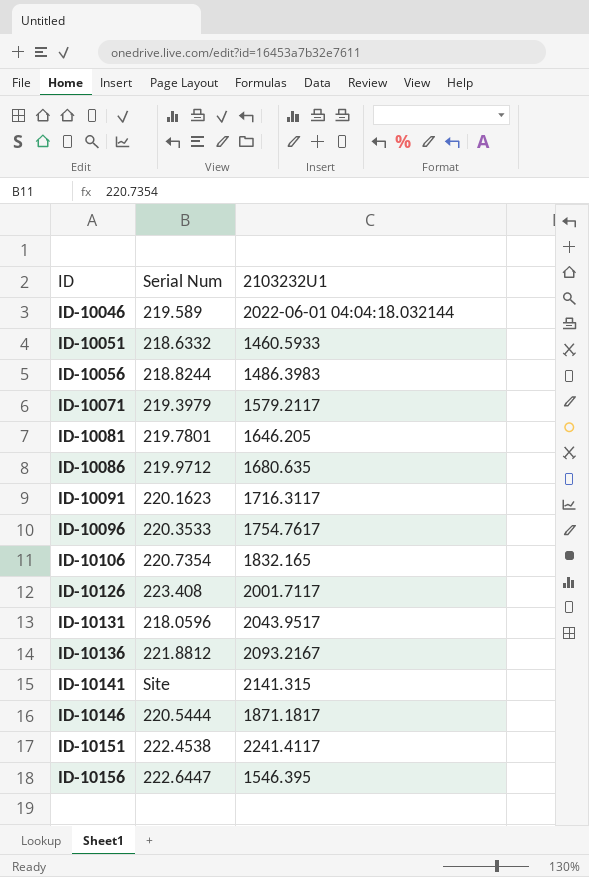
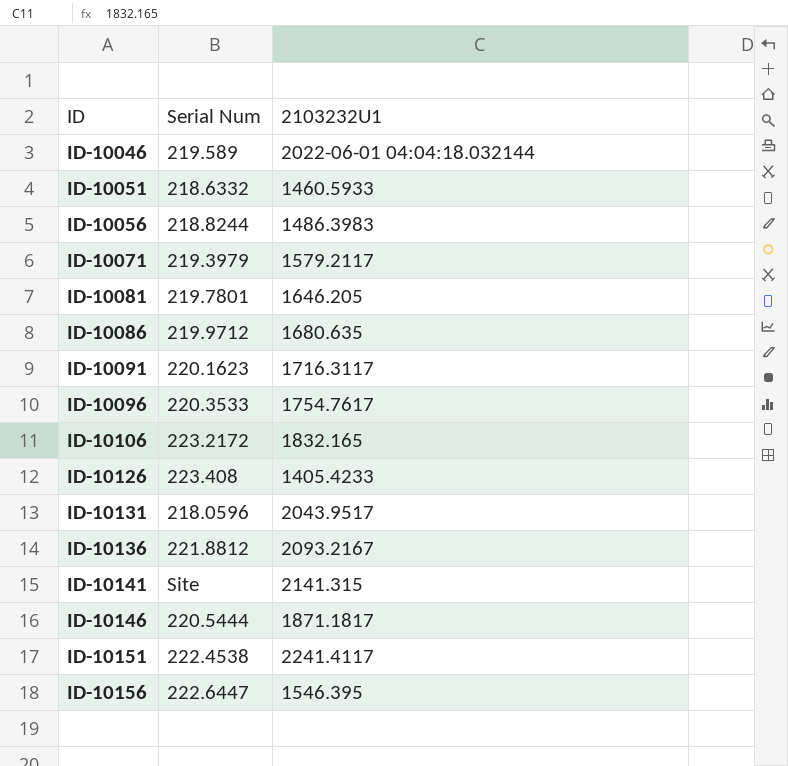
ID-10106 | Serial Num: 220.7354 -> 223.2172
ID-10126 | 2103232U1: 2001.7117 -> 1405.4233

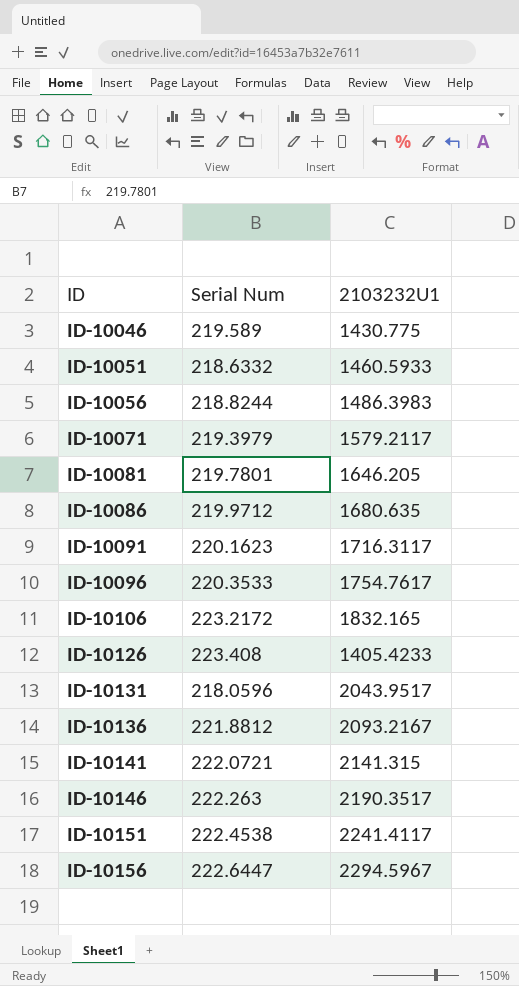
ID-10046 | 2103232U1: 2022-06-01 04:04:18.032144 -> 1430.775
ID-10141 | Serial Num: Site -> 222.0721
ID-10146 | Serial Num: 220.5444 -> 222.263
ID-10146 | 2103232U1: 1871.1817 -> 2190.3517
ID-10156 | 2103232U1: 1546.395 -> 2294.5967

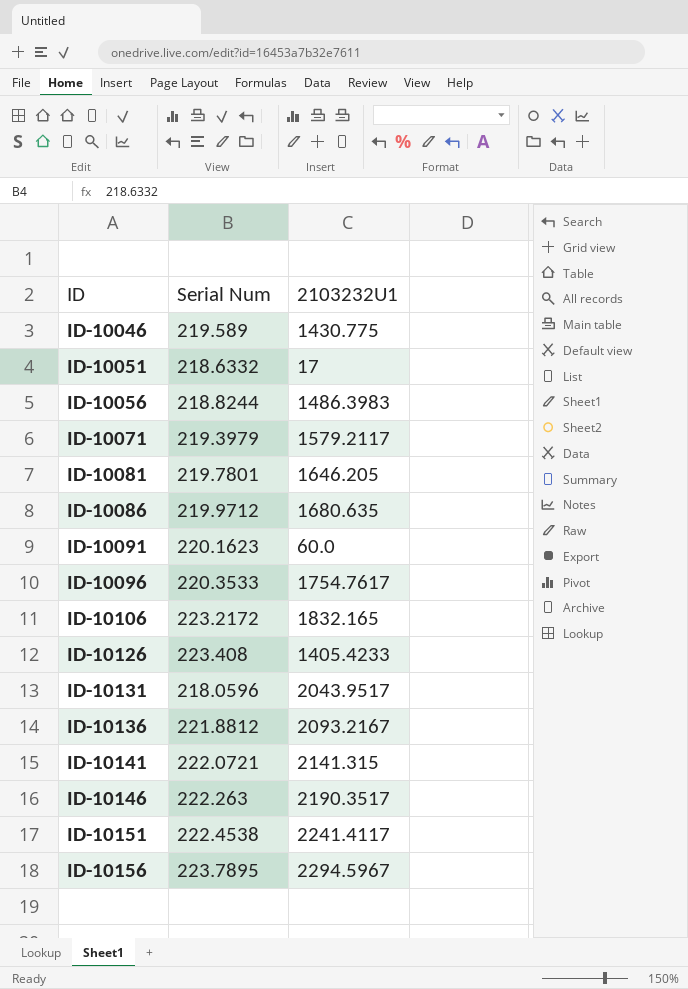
ID-10051 | 2103232U1: 1460.5933 -> 17
ID-10091 | 2103232U1: 1716.3117 -> 60.0
ID-10156 | Serial Num: 222.6447 -> 223.7895

